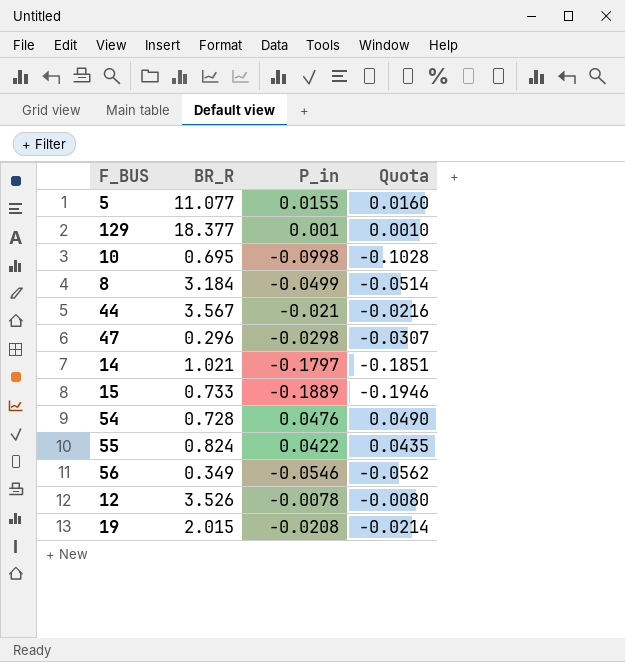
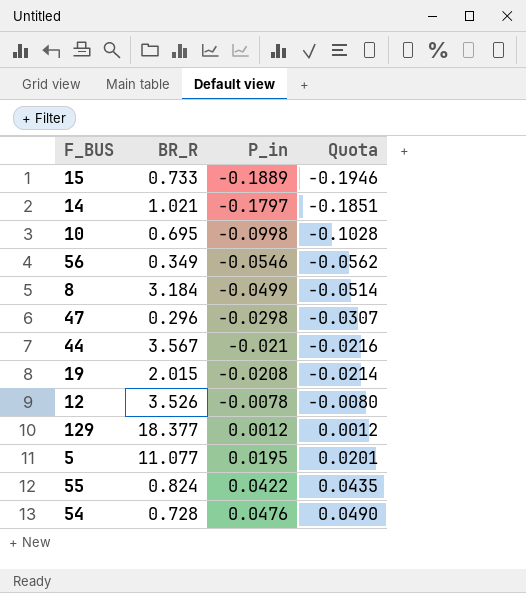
row order: none -> P_in ascending
129 | P_in: 0.001 -> 0.0012
129 | Quota: 0.0010 -> 0.0012
5 | P_in: 0.0155 -> 0.0195
5 | Quota: 0.0160 -> 0.0201

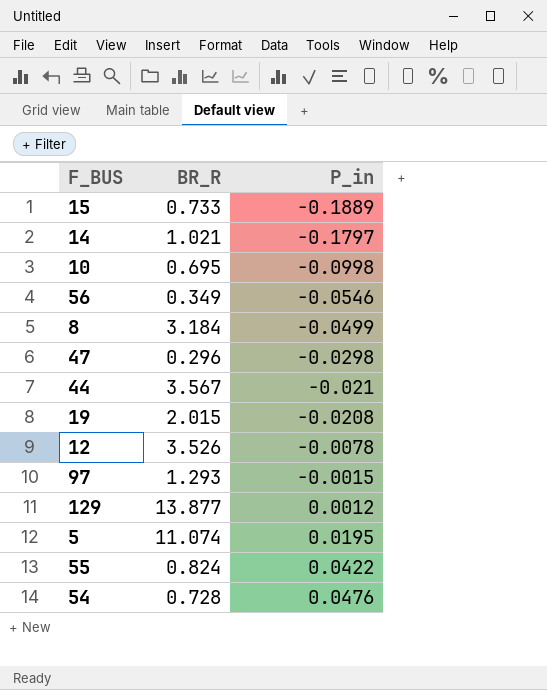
column Quota | formula: [P_in] * 1.03 -> none
row 97: none -> 1.293 | -0.0015
129 | BR_R: 18.377 -> 13.877
5 | BR_R: 11.077 -> 11.074

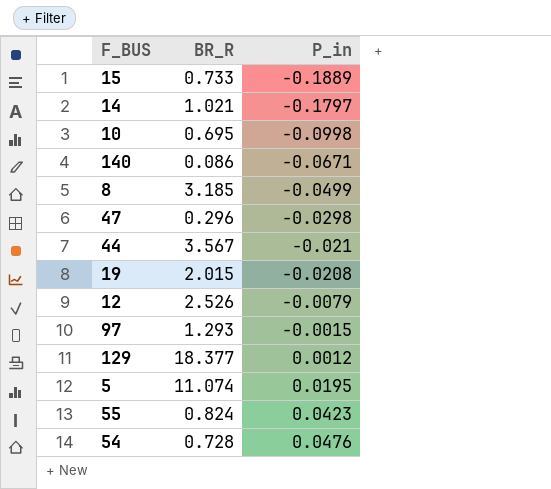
row 56: 0.349 | -0.0546 -> none
row 140: none -> 0.086 | -0.0671
8 | BR_R: 3.184 -> 3.185
12 | BR_R: 3.526 -> 2.526
12 | P_in: -0.0078 -> -0.0079
129 | BR_R: 13.877 -> 18.377
55 | P_in: 0.0422 -> 0.0423

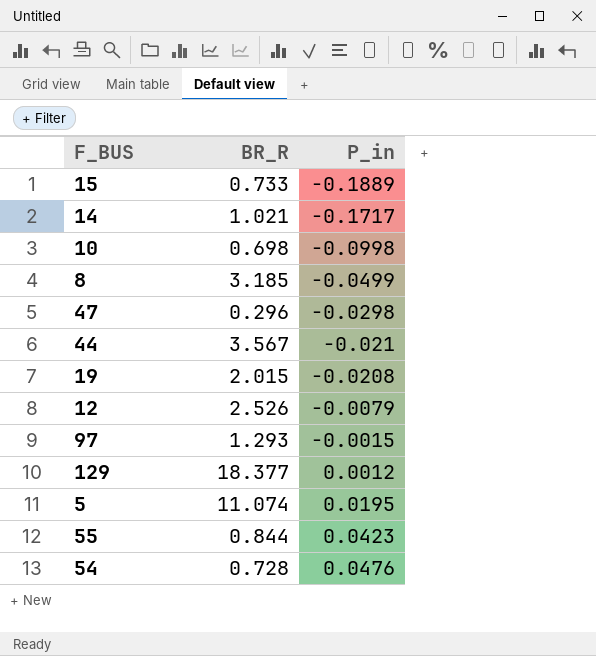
row 140: 0.086 | -0.0671 -> none
14 | P_in: -0.1797 -> -0.1717
10 | BR_R: 0.695 -> 0.698
55 | BR_R: 0.824 -> 0.844

